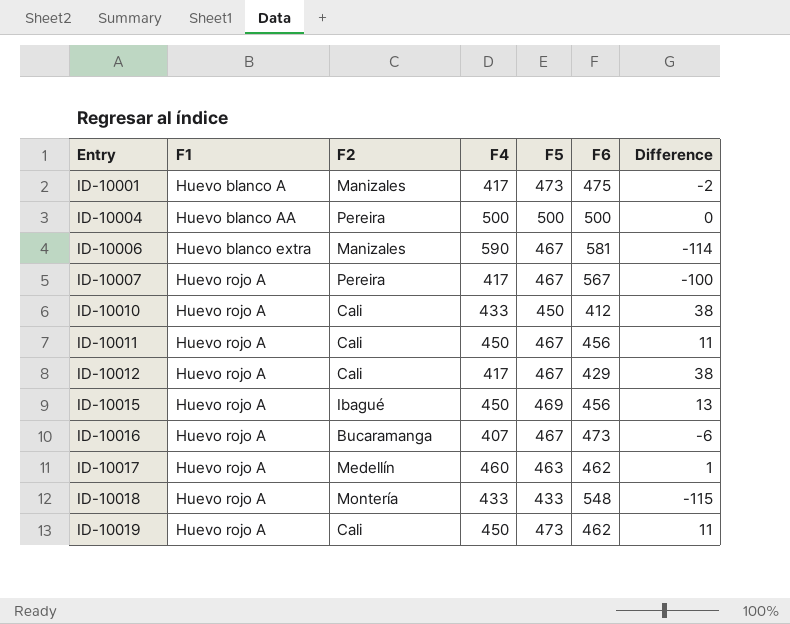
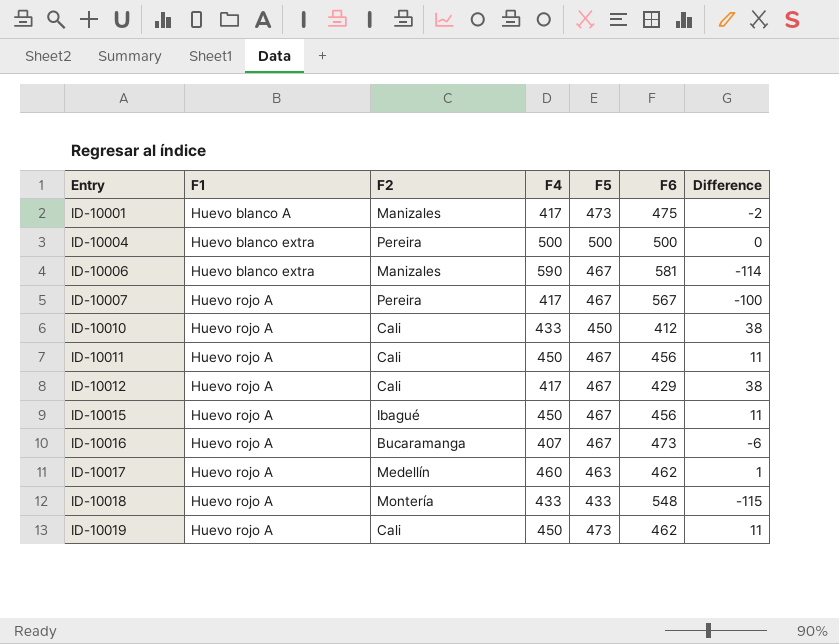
ID-10004 | F1: Huevo blanco AA -> Huevo blanco extra
ID-10015 | F5: 469 -> 467
ID-10015 | Difference: 13 -> 11

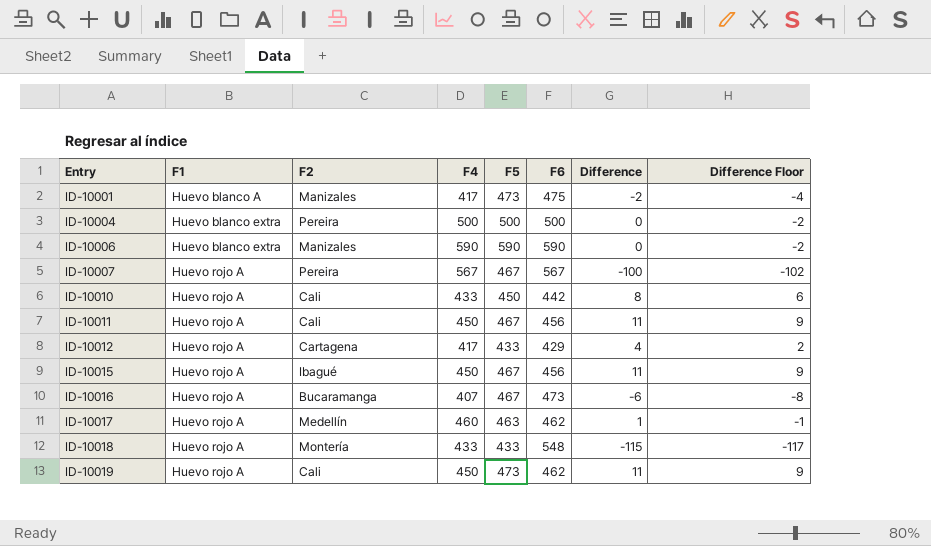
column Difference Floor | formula: none -> [Difference] - 2
ID-10006 | F5: 467 -> 590
ID-10006 | F6: 581 -> 590
ID-10006 | Difference: -114 -> 0
ID-10007 | F4: 417 -> 567
ID-10010 | F6: 412 -> 442
ID-10010 | Difference: 38 -> 8
ID-10012 | F2: Cali -> Cartagena
ID-10012 | F5: 467 -> 433
ID-10012 | Difference: 38 -> 4

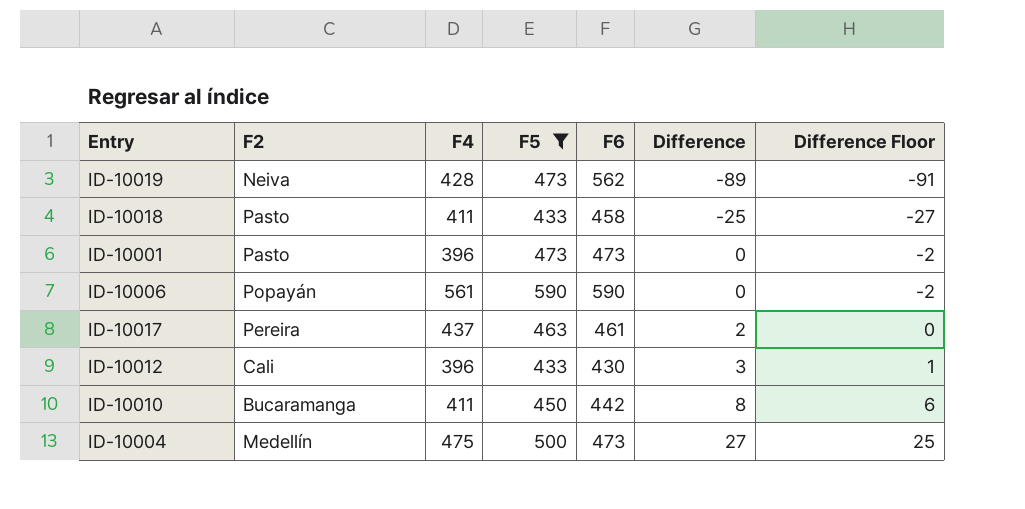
filter: none -> F5 != 467
row order: Entry ascending -> Difference ascending
column F1 | position: 2 -> none
ID-10019 | F2: Cali -> Neiva
ID-10019 | F4: 450 -> 428
ID-10019 | F6: 462 -> 562
ID-10019 | Difference: 11 -> -89
ID-10019 | Difference Floor: 9 -> -91
ID-10018 | F2: Montería -> Pasto
ID-10018 | F4: 433 -> 411
ID-10018 | F6: 548 -> 458
ID-10018 | Difference: -115 -> -25
ID-10018 | Difference Floor: -117 -> -27
ID-10001 | F2: Manizales -> Pasto
ID-10001 | F4: 417 -> 396
ID-10001 | F6: 475 -> 473
ID-10001 | Difference: -2 -> 0
ID-10001 | Difference Floor: -4 -> -2
ID-10006 | F2: Manizales -> Popayán
ID-10006 | F4: 590 -> 561
ID-10017 | F2: Medellín -> Pereira
ID-10017 | F4: 460 -> 437
ID-10017 | F6: 462 -> 461
ID-10017 | Difference: 1 -> 2
ID-10017 | Difference Floor: -1 -> 0
ID-10012 | F2: Cartagena -> Cali
ID-10012 | F4: 417 -> 396
ID-10012 | F6: 429 -> 430
ID-10012 | Difference: 4 -> 3
ID-10012 | Difference Floor: 2 -> 1
ID-10010 | F2: Cali -> Bucaramanga
ID-10010 | F4: 433 -> 411
ID-10004 | F2: Pereira -> Medellín
ID-10004 | F4: 500 -> 475
ID-10004 | F6: 500 -> 473
ID-10004 | Difference: 0 -> 27
ID-10004 | Difference Floor: -2 -> 25

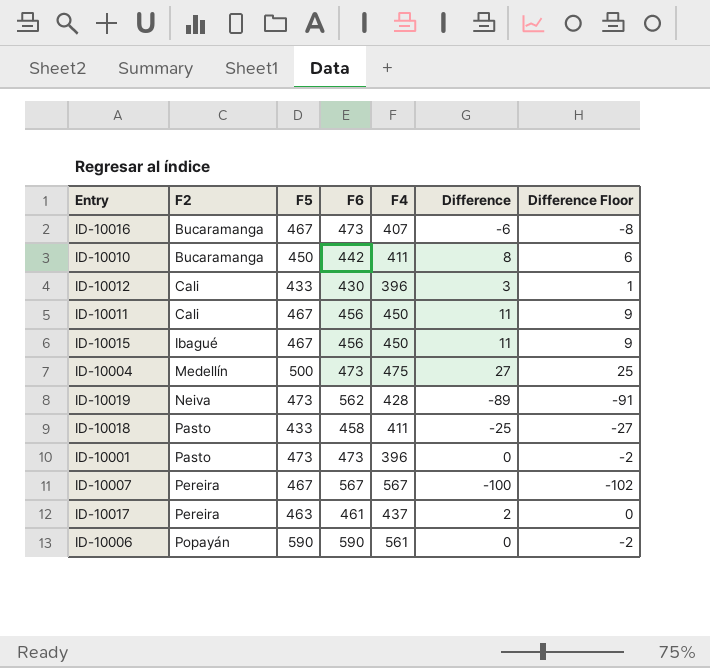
filter: F5 != 467 -> none
row order: Difference ascending -> F2 ascending
column F4 | position: 3 -> 5

